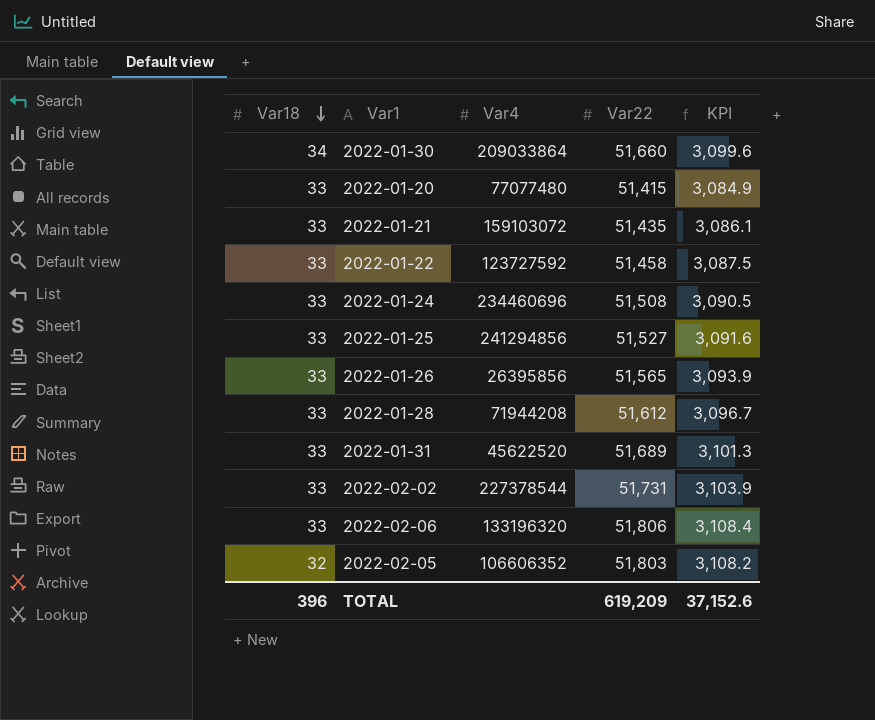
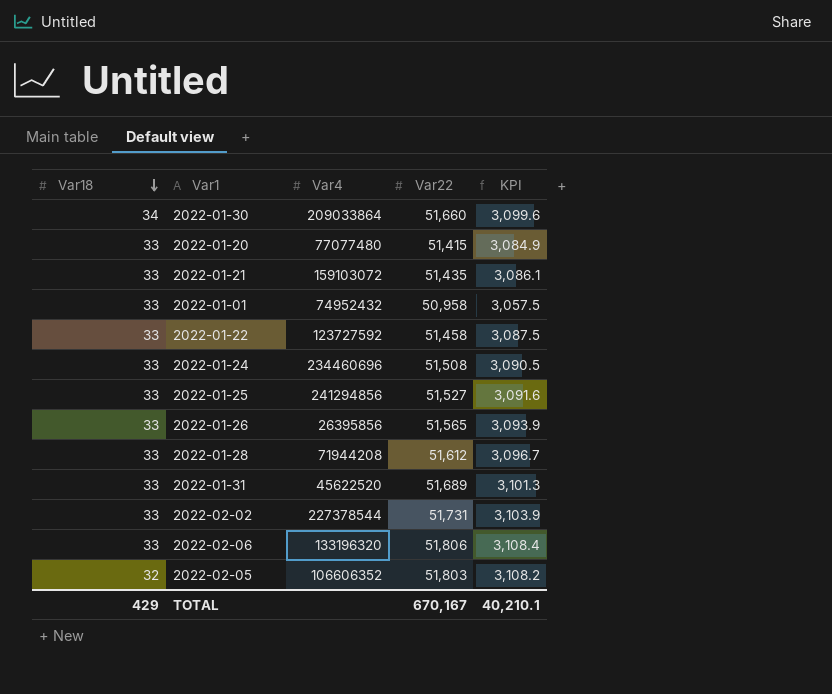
row 2022-01-01: none -> 33 | 74952432 | 50,958 | 3,057.5
TOTAL | Var18: 396 -> 429
TOTAL | Var22: 619,209 -> 670,167
TOTAL | KPI: 37,152.6 -> 40,210.1

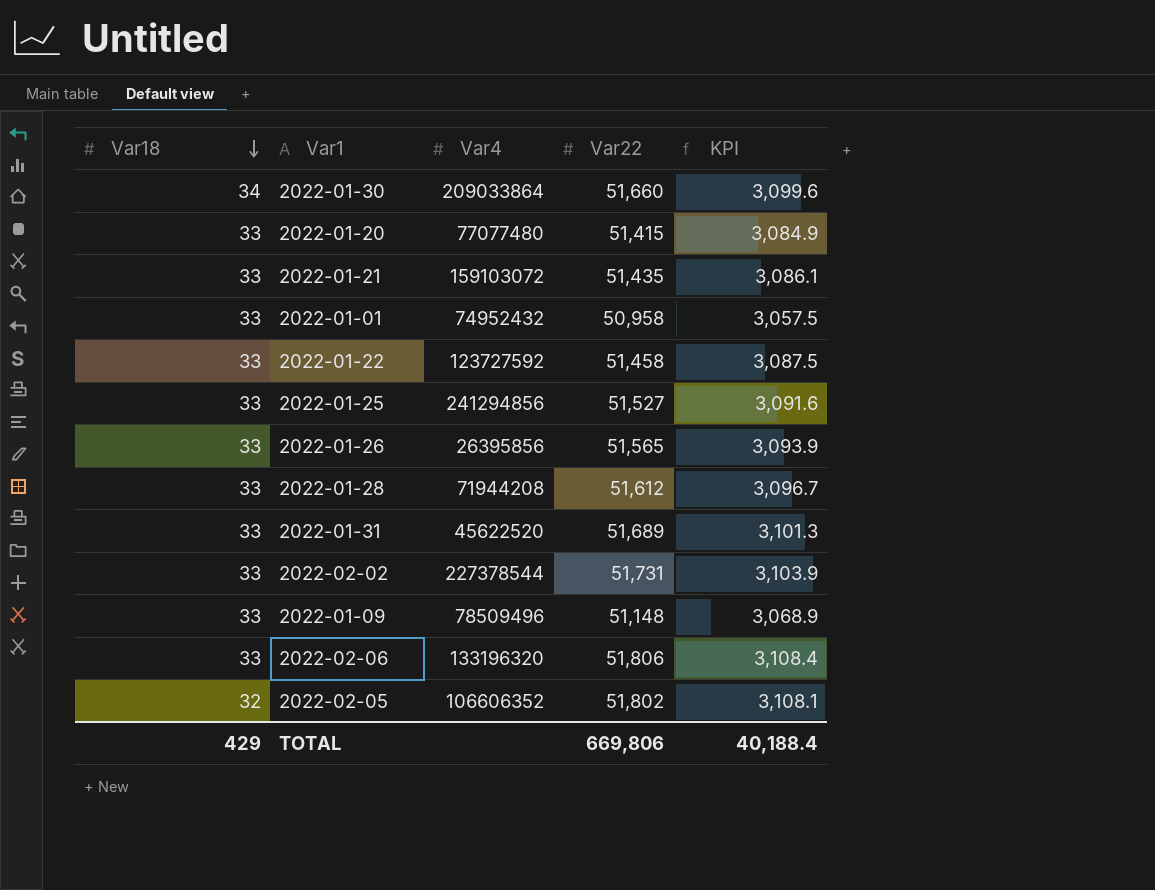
row 2022-01-24: 33 | 234460696 | 51,508 | 3,090.5 -> none
row 2022-01-09: none -> 33 | 78509496 | 51,148 | 3,068.9
2022-02-05 | Var22: 51,803 -> 51,802
2022-02-05 | KPI: 3,108.2 -> 3,108.1
TOTAL | Var22: 670,167 -> 669,806
TOTAL | KPI: 40,210.1 -> 40,188.4

